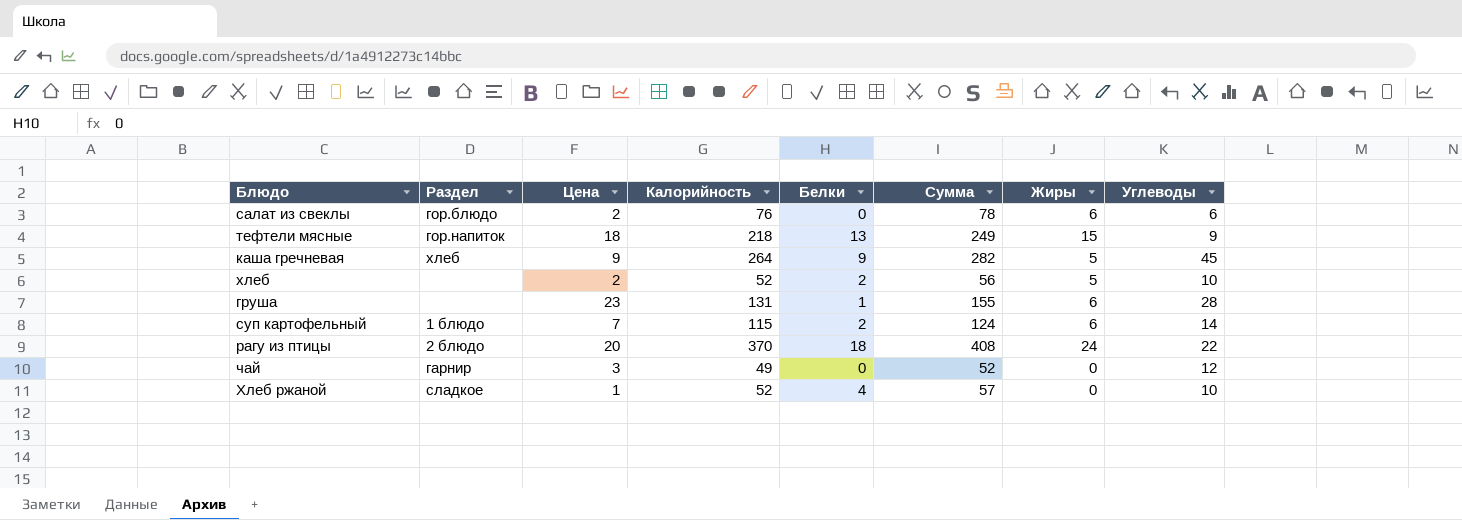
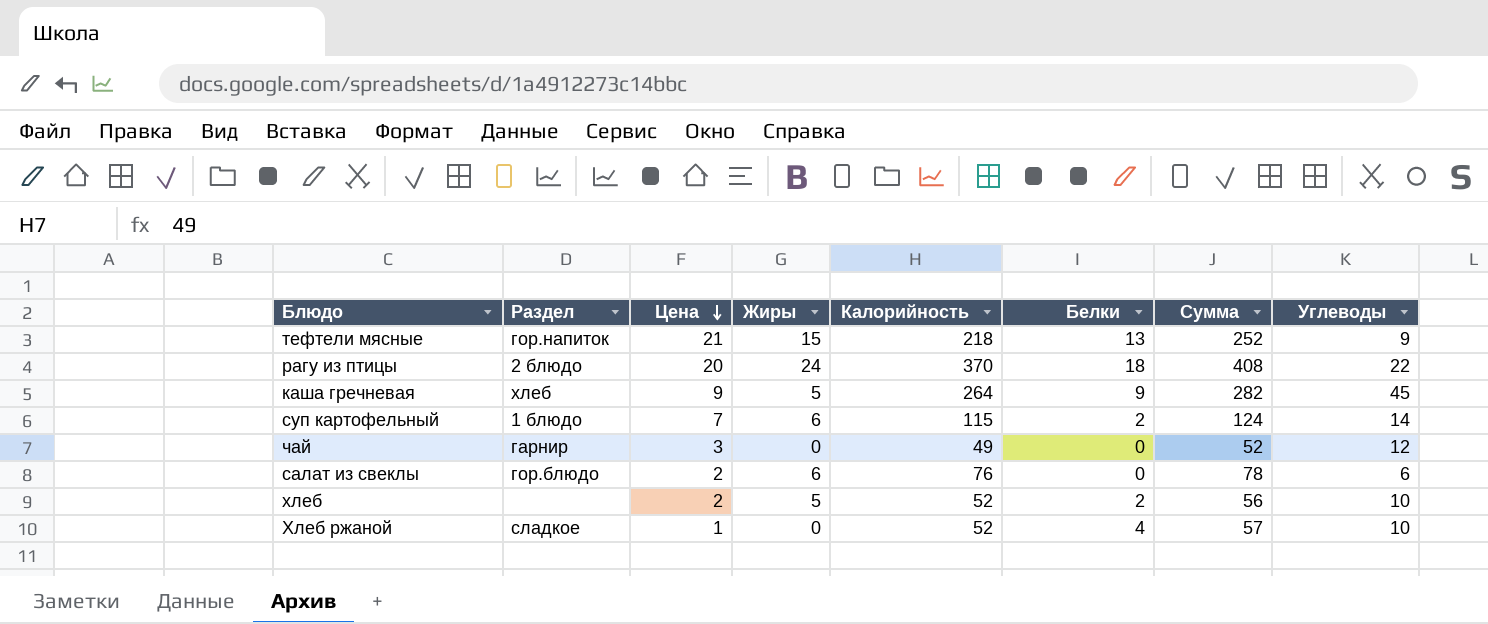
row order: none -> Цена descending
column Жиры | position: 7 -> 4
row груша: none | 23 | 131 | 1 | 155 | 6 | 28 -> none
тефтели мясные | Цена: 18 -> 21
тефтели мясные | Сумма: 249 -> 252

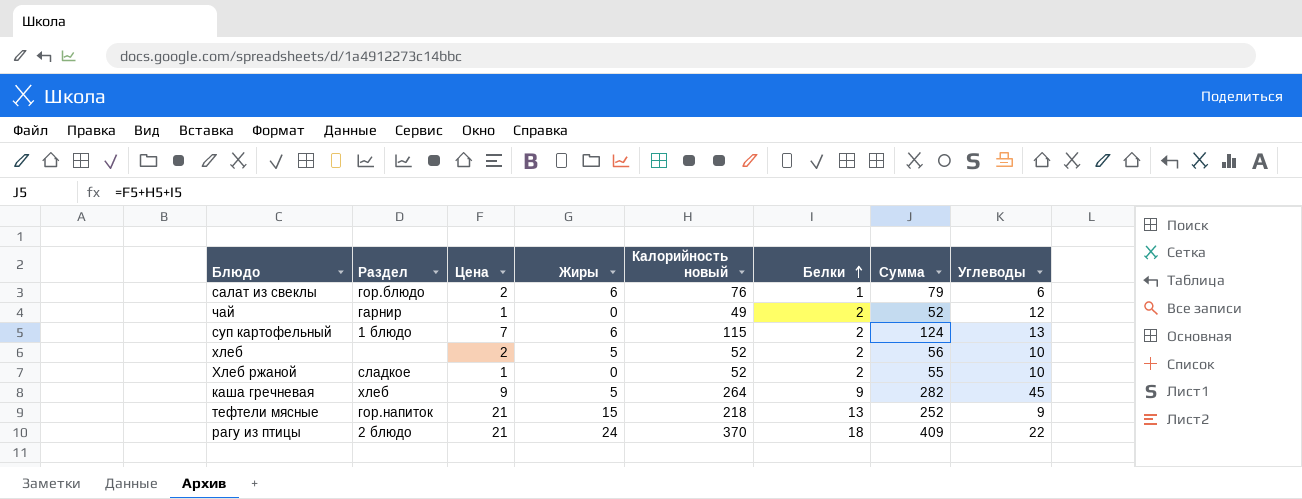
row order: Цена descending -> Белки ascending
column name: Калорийность -> Калорийность новый
салат из свеклы | Белки: 0 -> 1
салат из свеклы | Сумма: 78 -> 79
чай | Цена: 3 -> 1
чай | Белки: 0 -> 2
суп картофельный | Углеводы: 14 -> 13
Хлеб ржаной | Белки: 4 -> 2
Хлеб ржаной | Сумма: 57 -> 55
рагу из птицы | Цена: 20 -> 21
рагу из птицы | Сумма: 408 -> 409

